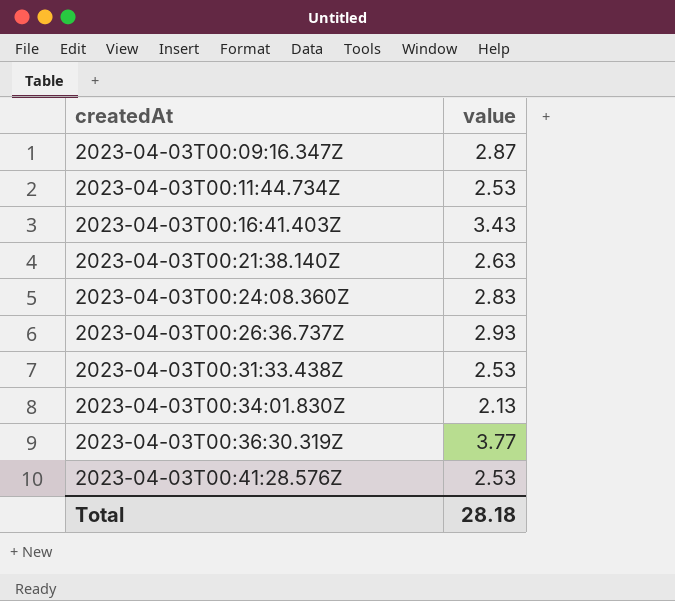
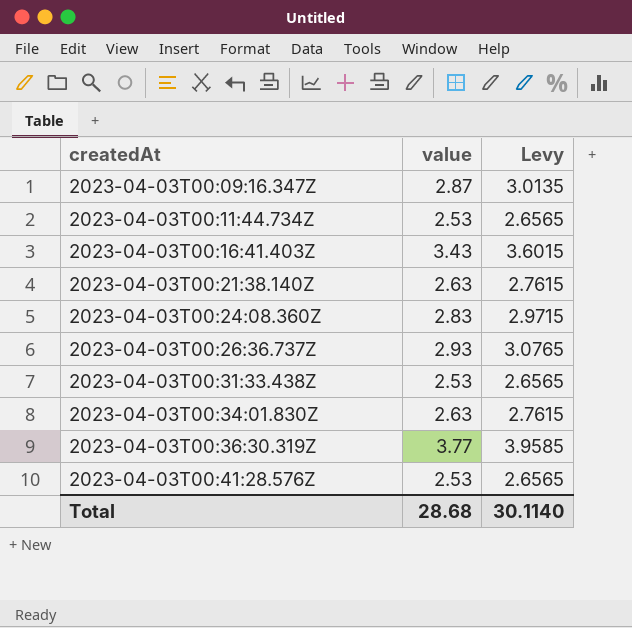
column Levy | formula: none -> [value] * 1.05
2023-04-03T00:34:01.830Z | value: 2.13 -> 2.63
Total | value: 28.18 -> 28.68

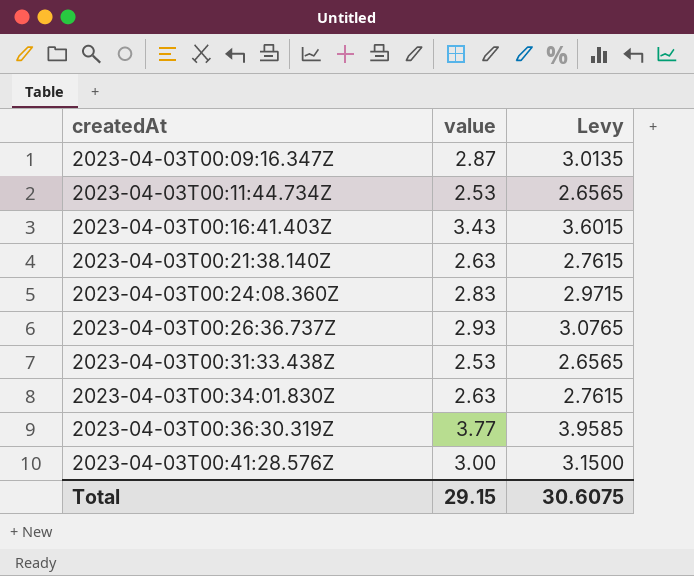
2023-04-03T00:41:28.576Z | value: 2.53 -> 3.00
2023-04-03T00:41:28.576Z | Levy: 2.6565 -> 3.1500
Total | value: 28.68 -> 29.15
Total | Levy: 30.1140 -> 30.6075

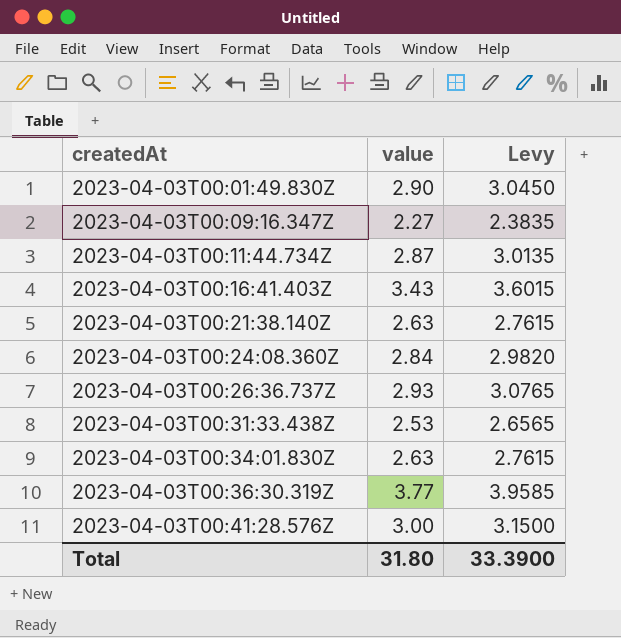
row 2023-04-03T00:01:49.830Z: none -> 2.90 | 3.0450
2023-04-03T00:09:16.347Z | value: 2.87 -> 2.27
2023-04-03T00:09:16.347Z | Levy: 3.0135 -> 2.3835
2023-04-03T00:11:44.734Z | value: 2.53 -> 2.87
2023-04-03T00:11:44.734Z | Levy: 2.6565 -> 3.0135
2023-04-03T00:24:08.360Z | value: 2.83 -> 2.84
2023-04-03T00:24:08.360Z | Levy: 2.9715 -> 2.9820
Total | value: 29.15 -> 31.80
Total | Levy: 30.6075 -> 33.3900

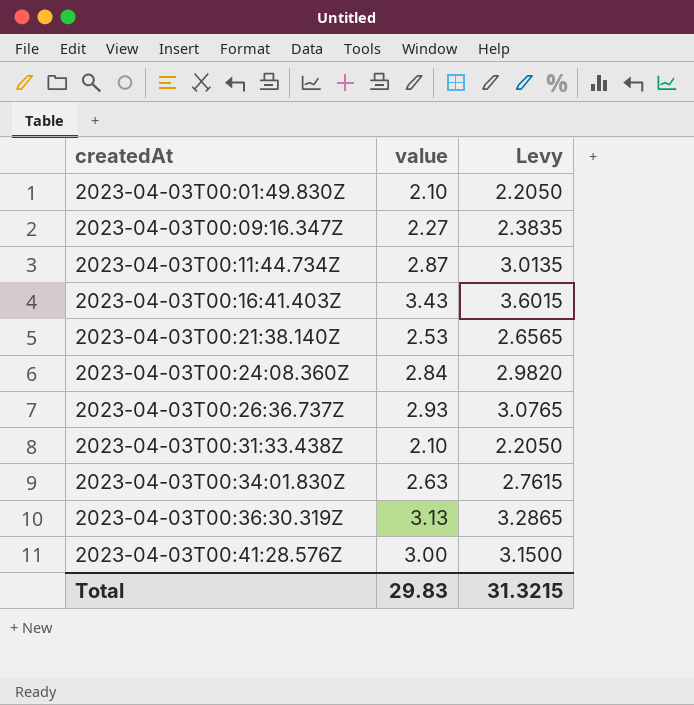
2023-04-03T00:01:49.830Z | value: 2.90 -> 2.10
2023-04-03T00:01:49.830Z | Levy: 3.0450 -> 2.2050
2023-04-03T00:21:38.140Z | value: 2.63 -> 2.53
2023-04-03T00:21:38.140Z | Levy: 2.7615 -> 2.6565
2023-04-03T00:31:33.438Z | value: 2.53 -> 2.10
2023-04-03T00:31:33.438Z | Levy: 2.6565 -> 2.2050
2023-04-03T00:36:30.319Z | value: 3.77 -> 3.13
2023-04-03T00:36:30.319Z | Levy: 3.9585 -> 3.2865
Total | value: 31.80 -> 29.83
Total | Levy: 33.3900 -> 31.3215

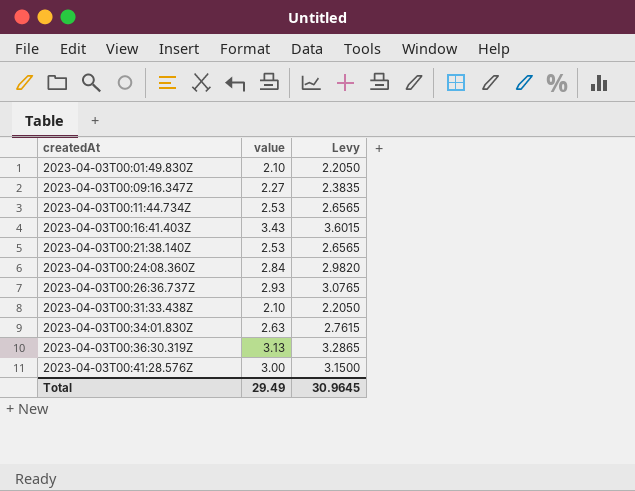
2023-04-03T00:11:44.734Z | value: 2.87 -> 2.53
2023-04-03T00:11:44.734Z | Levy: 3.0135 -> 2.6565
Total | value: 29.83 -> 29.49
Total | Levy: 31.3215 -> 30.9645

